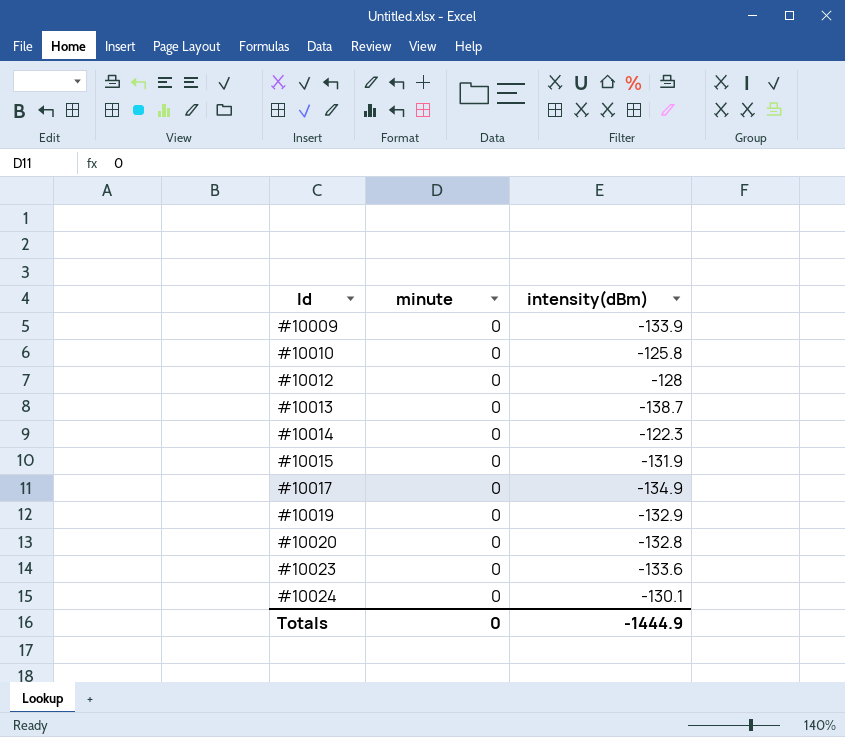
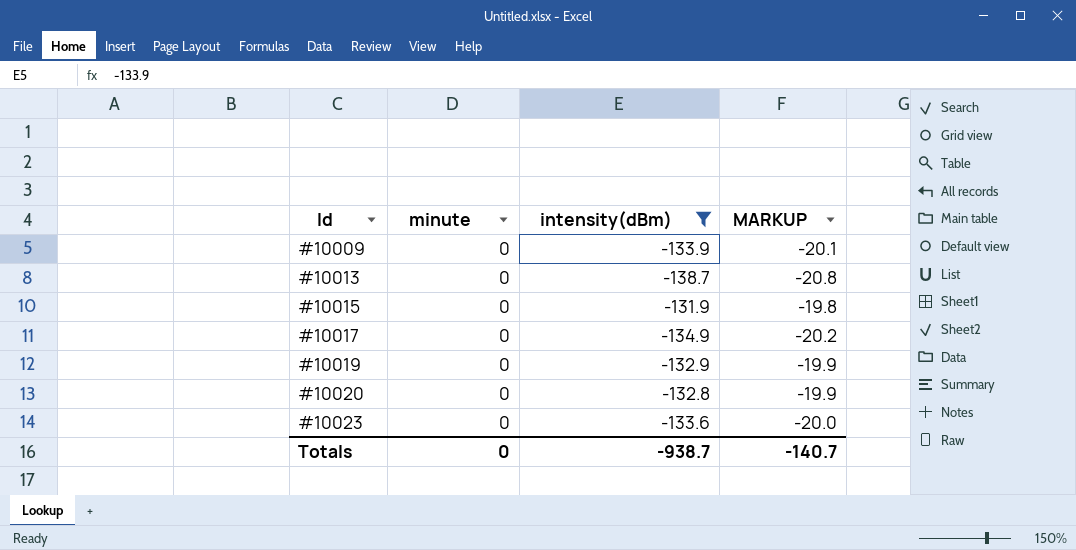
filter: none -> intensity(dBm) <= -131.9
column MARKUP | formula: none -> [intensity(dBm)] * 0.15
Totals | intensity(dBm): -1444.9 -> -938.7

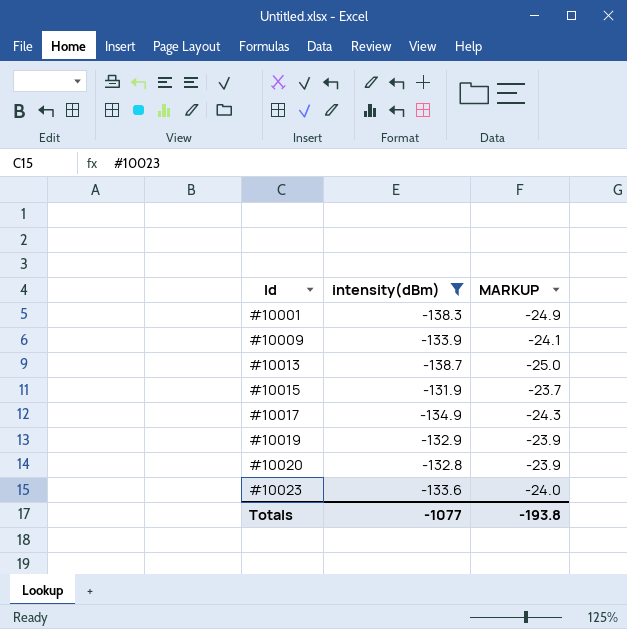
column minute | position: 2 -> none
column MARKUP | formula: [intensity(dBm)] * 0.15 -> [intensity(dBm)] * 0.18
row #10001: none -> -138.3 | -24.9
Totals | intensity(dBm): -938.7 -> -1077
Totals | MARKUP: -140.7 -> -193.8

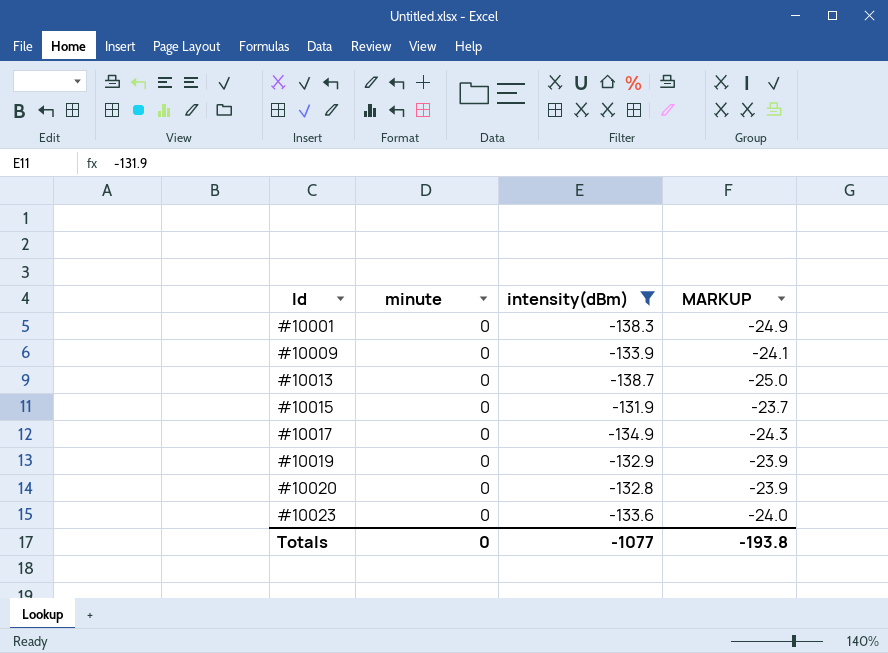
column minute | position: none -> 2

